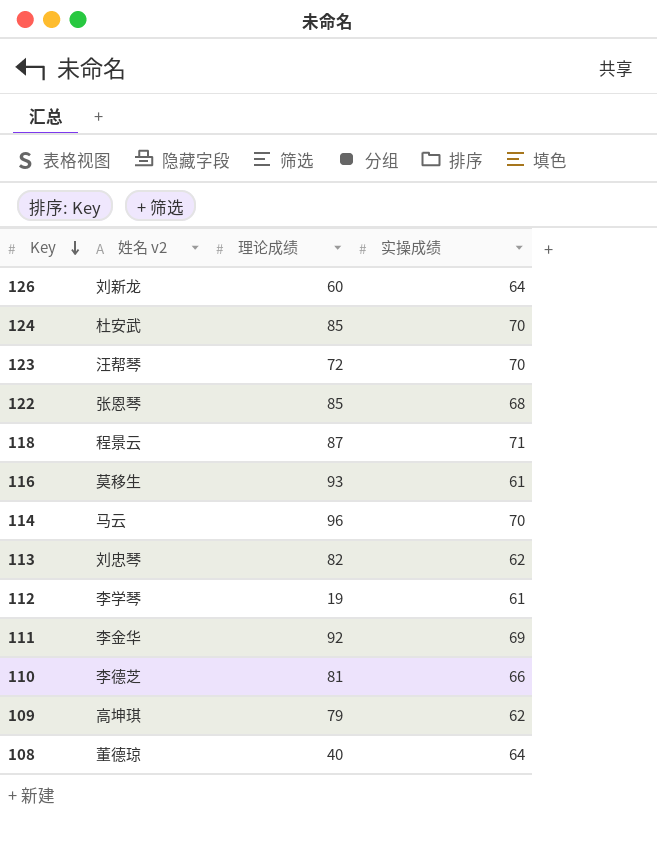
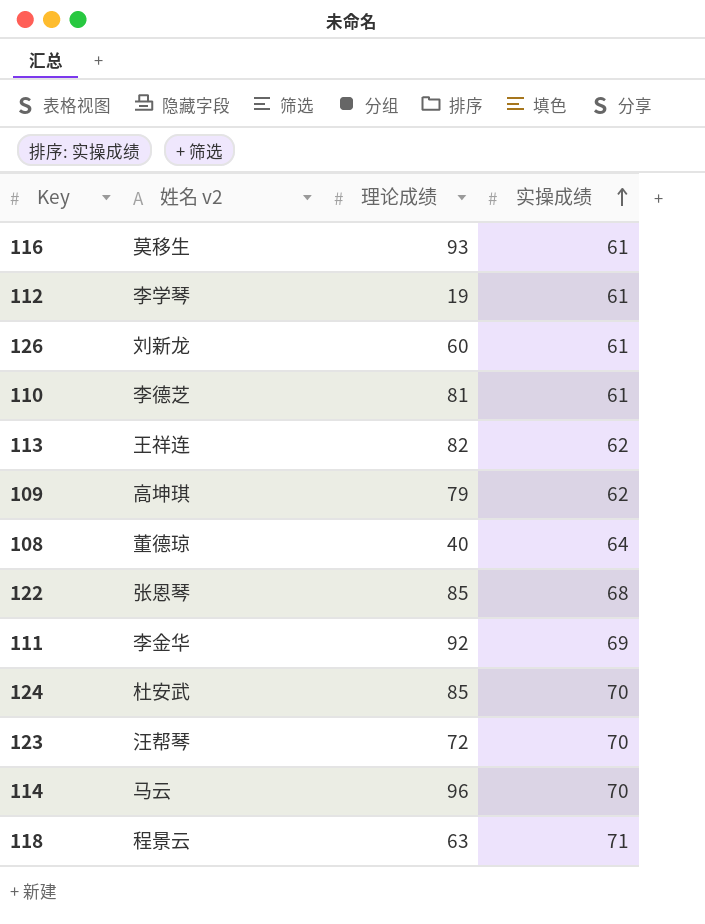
row order: Key descending -> 实操成绩 ascending
126 | 实操成绩: 64 -> 61
110 | 实操成绩: 66 -> 61
113 | 姓名 v2: 刘忠琴 -> 王祥连
118 | 理论成绩: 87 -> 63

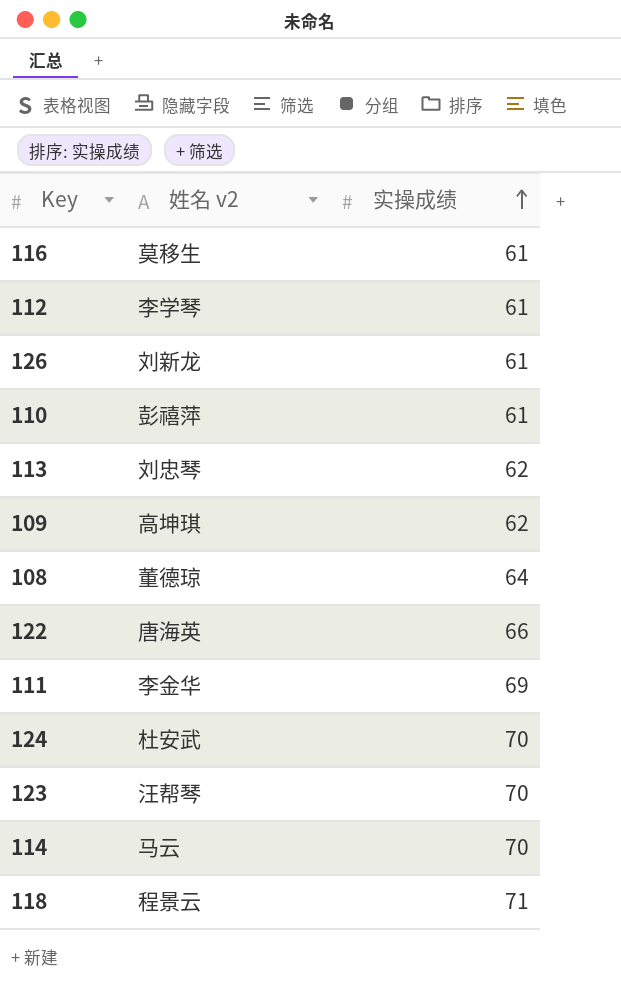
column 理论成绩 | position: 3 -> none
110 | 姓名 v2: 李德芝 -> 彭禧萍
113 | 姓名 v2: 王祥连 -> 刘忠琴
122 | 姓名 v2: 张恩琴 -> 唐海英
122 | 实操成绩: 68 -> 66

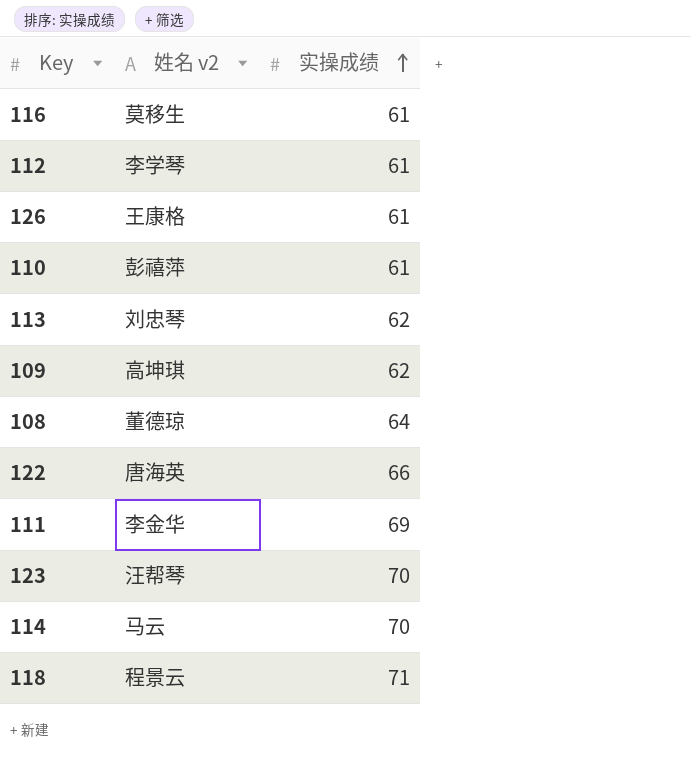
row 124: 杜安武 | 70 -> none
126 | 姓名 v2: 刘新龙 -> 王康格

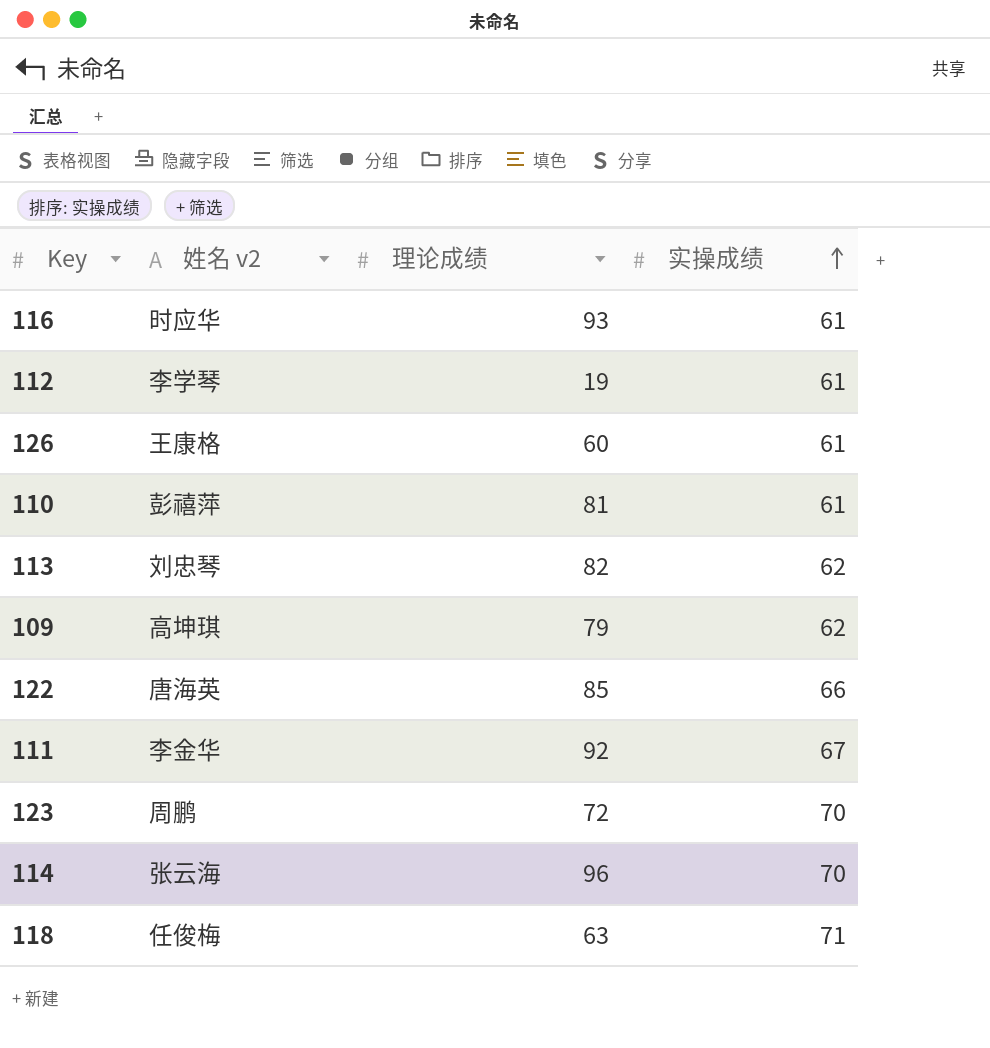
column 理论成绩 | position: none -> 3
row 108: 董德琼 | 64 -> none
116 | 姓名 v2: 莫移生 -> 时应华
111 | 实操成绩: 69 -> 67
123 | 姓名 v2: 汪帮琴 -> 周鹏
114 | 姓名 v2: 马云 -> 张云海
118 | 姓名 v2: 程景云 -> 任俊梅

